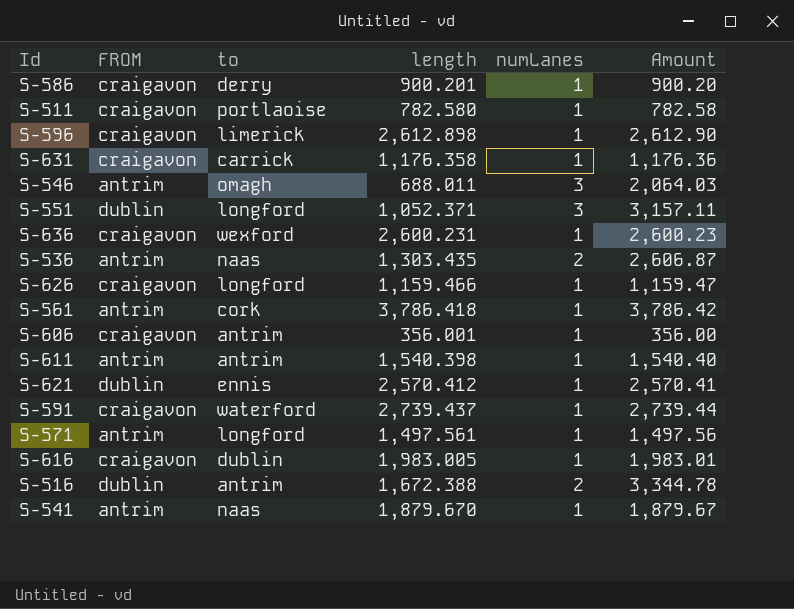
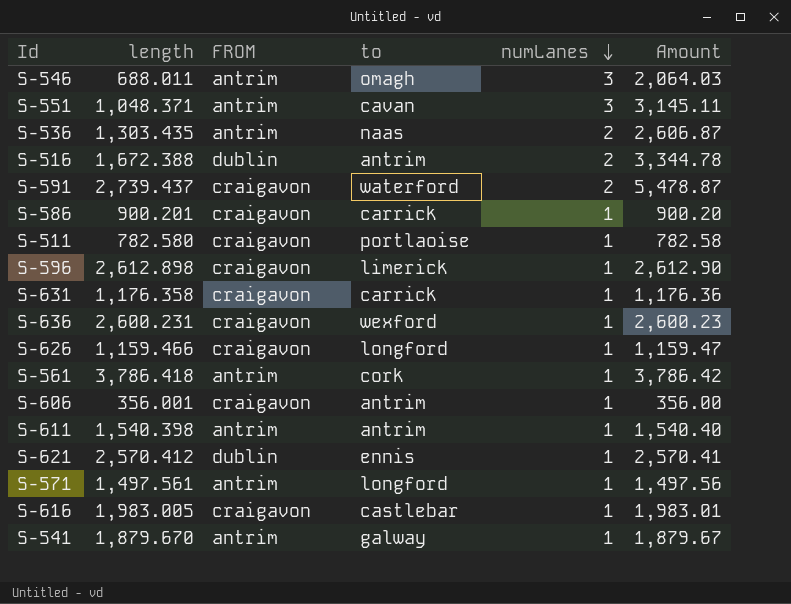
row order: none -> numLanes descending
column length | position: 4 -> 2
S-551 | length: 1,052.371 -> 1,048.371
S-551 | FROM: dublin -> antrim
S-551 | to: longford -> cavan
S-551 | Amount: 3,157.11 -> 3,145.11
S-591 | numLanes: 1 -> 2
S-591 | Amount: 2,739.44 -> 5,478.87
S-586 | to: derry -> carrick
S-616 | to: dublin -> castlebar
S-541 | to: naas -> galway

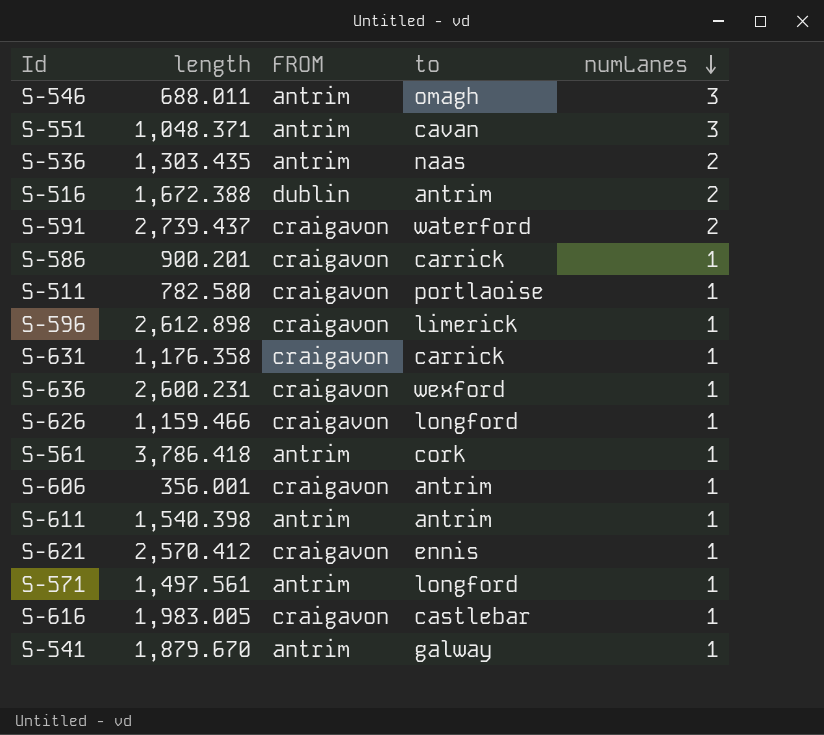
column Amount | formula: [length] * [numLanes] -> none
S-621 | FROM: dublin -> craigavon

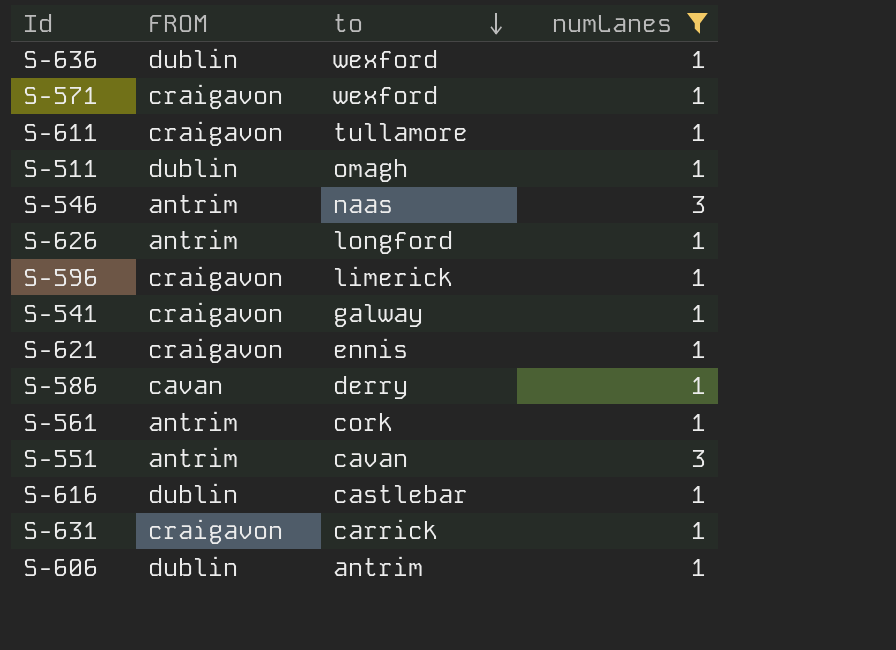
filter: none -> numLanes != 2
row order: numLanes descending -> to descending
column length | position: 2 -> none
S-636 | FROM: craigavon -> dublin
S-571 | FROM: antrim -> craigavon
S-571 | to: longford -> wexford
S-611 | FROM: antrim -> craigavon
S-611 | to: antrim -> tullamore
S-511 | FROM: craigavon -> dublin
S-511 | to: portlaoise -> omagh
S-546 | to: omagh -> naas
S-626 | FROM: craigavon -> antrim
S-541 | FROM: antrim -> craigavon
S-586 | FROM: craigavon -> cavan
S-586 | to: carrick -> derry
S-616 | FROM: craigavon -> dublin
S-606 | FROM: craigavon -> dublin

